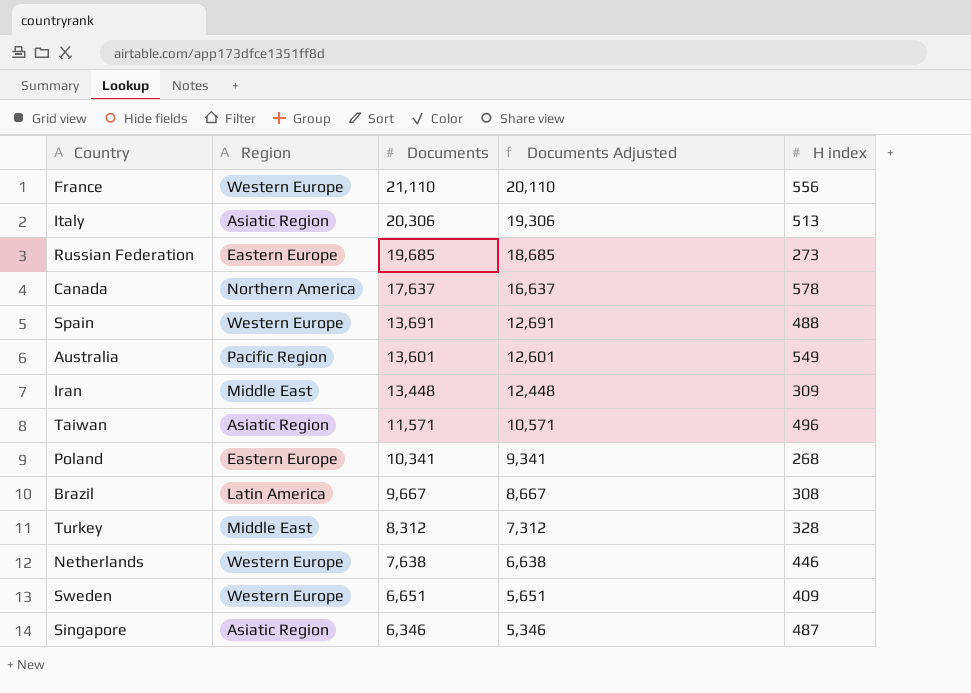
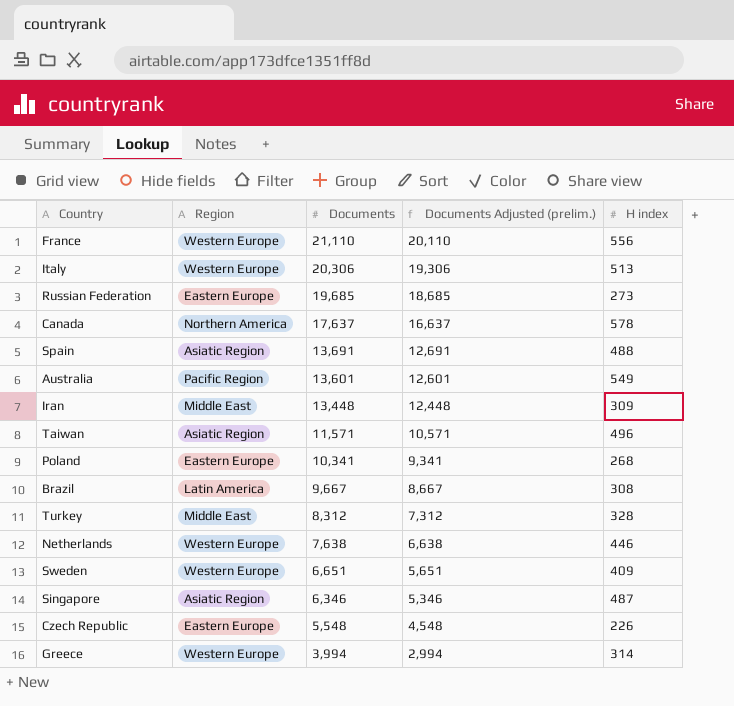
column name: Documents Adjusted -> Documents Adjusted (prelim.)
Italy | Region: Asiatic Region -> Western Europe
Spain | Region: Western Europe -> Asiatic Region
row Czech Republic: none -> Eastern Europe | 5,548 | 4,548 | 226
row Greece: none -> Western Europe | 3,994 | 2,994 | 314

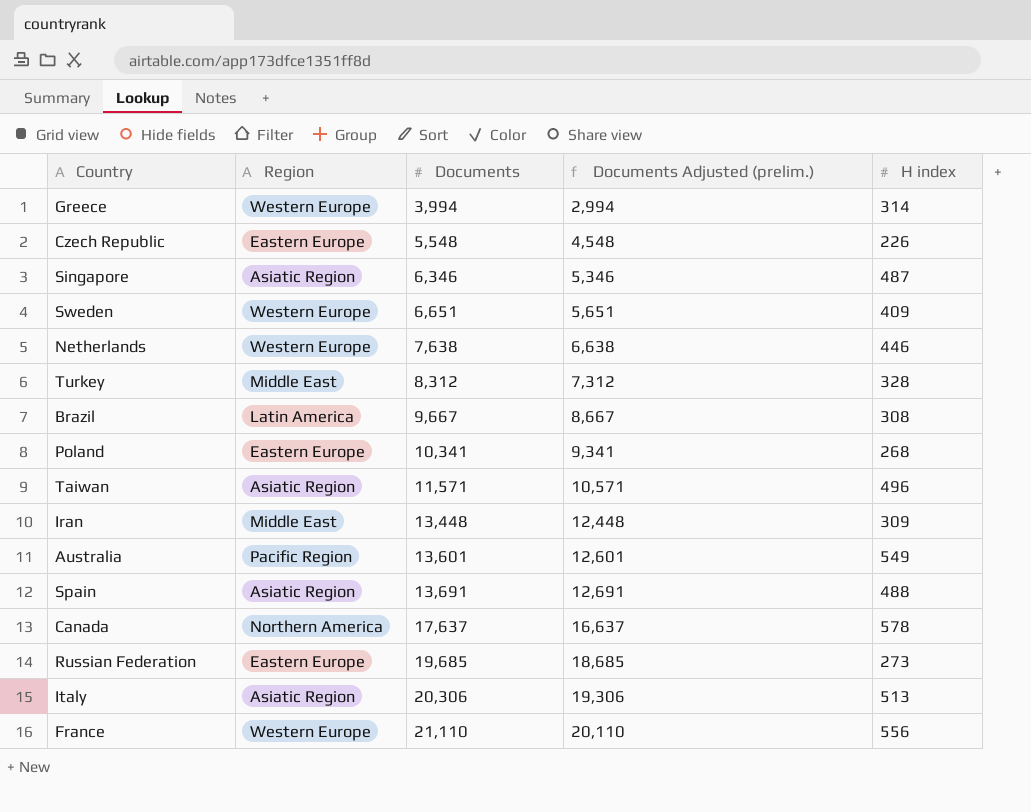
row order: Documents descending -> Documents ascending
Italy | Region: Western Europe -> Asiatic Region

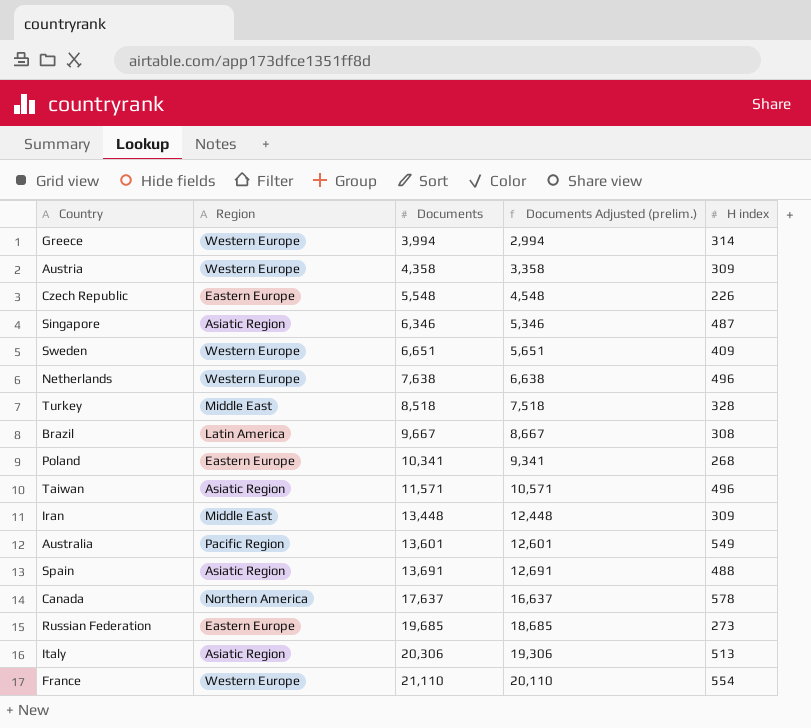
row Austria: none -> Western Europe | 4,358 | 3,358 | 309
Netherlands | H index: 446 -> 496
Turkey | Documents: 8,312 -> 8,518
Turkey | Documents Adjusted (prelim.): 7,312 -> 7,518
France | H index: 556 -> 554

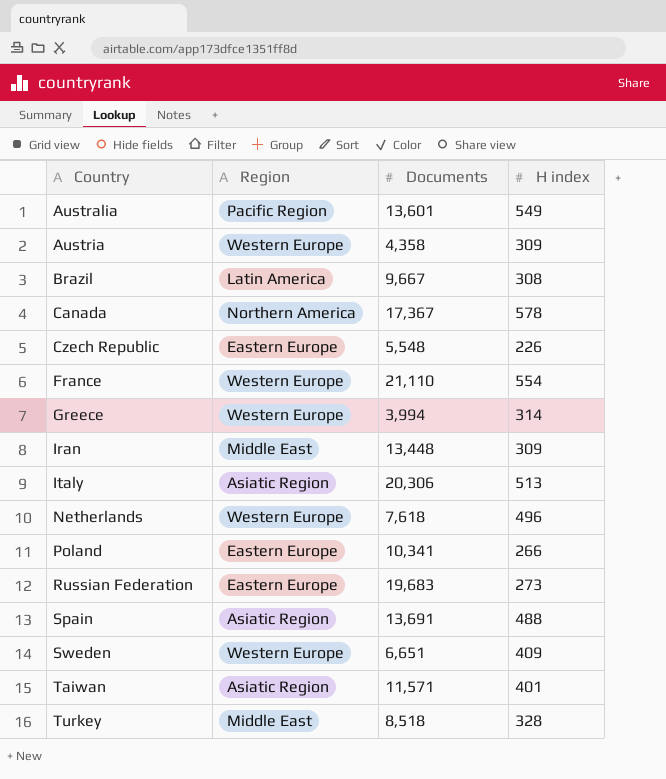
row order: Documents ascending -> Country ascending
column Documents Adjusted (prelim.) | formula: [Documents] - 1000 -> none
row Singapore: Asiatic Region | 6,346 | 5,346 | 487 -> none
Canada | Documents: 17,637 -> 17,367
Netherlands | Documents: 7,638 -> 7,618
Poland | H index: 268 -> 266
Russian Federation | Documents: 19,685 -> 19,683
Taiwan | H index: 496 -> 401

